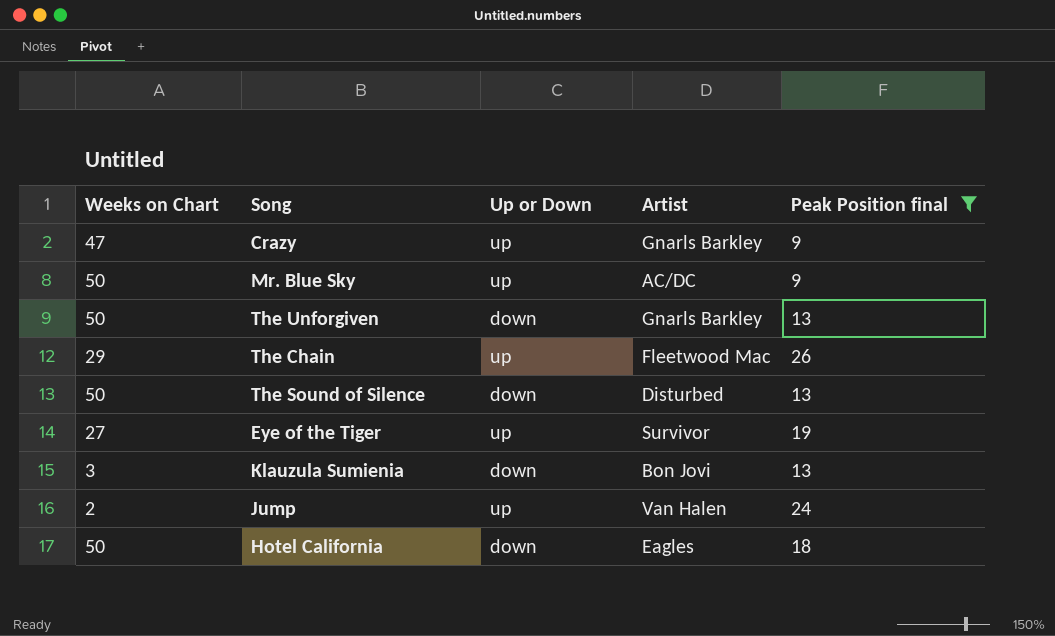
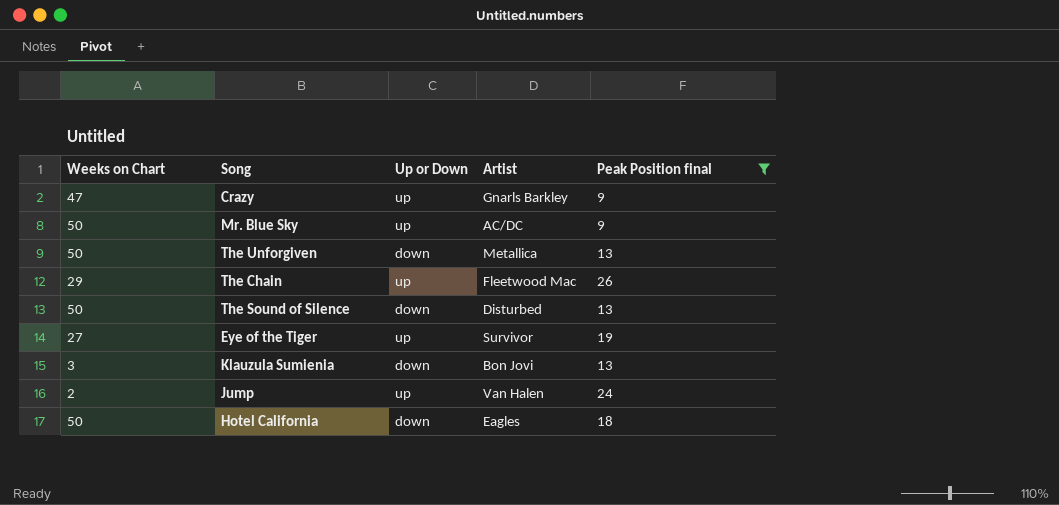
The Unforgiven | Artist: Gnarls Barkley -> Metallica

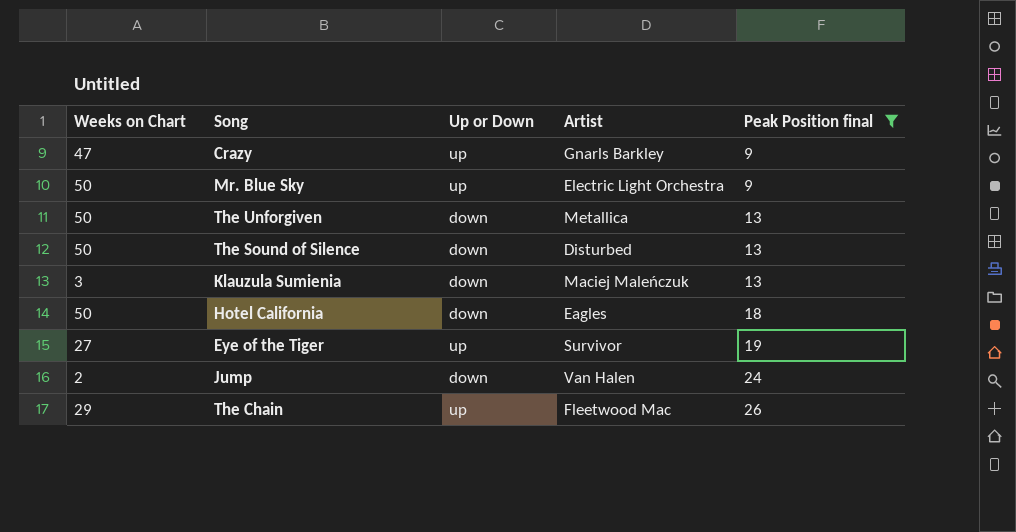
row order: none -> Peak Position final ascending
Mr. Blue Sky | Artist: AC/DC -> Electric Light Orchestra
Klauzula Sumienia | Artist: Bon Jovi -> Maciej Maleńczuk
Jump | Up or Down: up -> down

